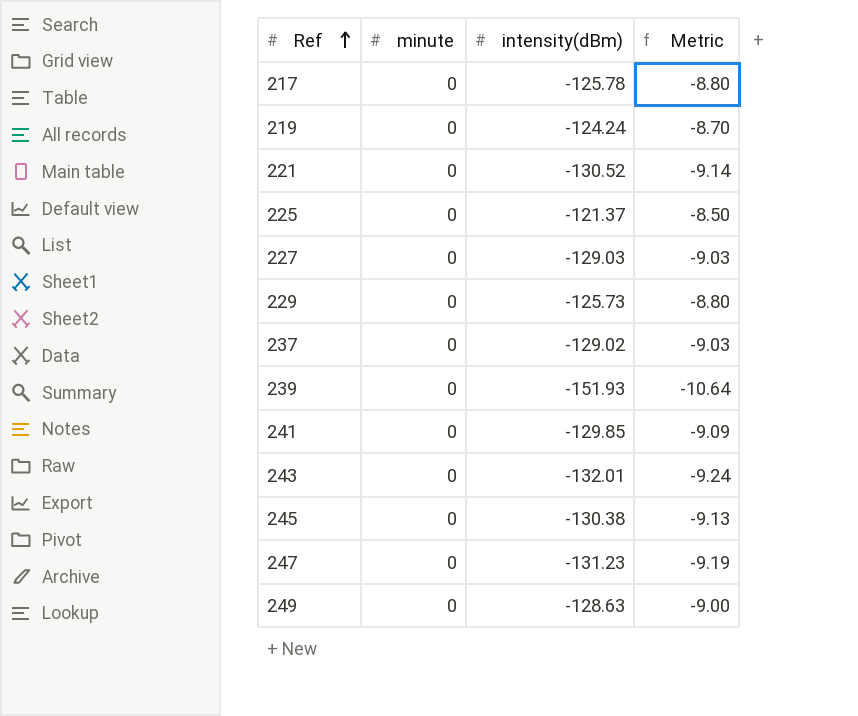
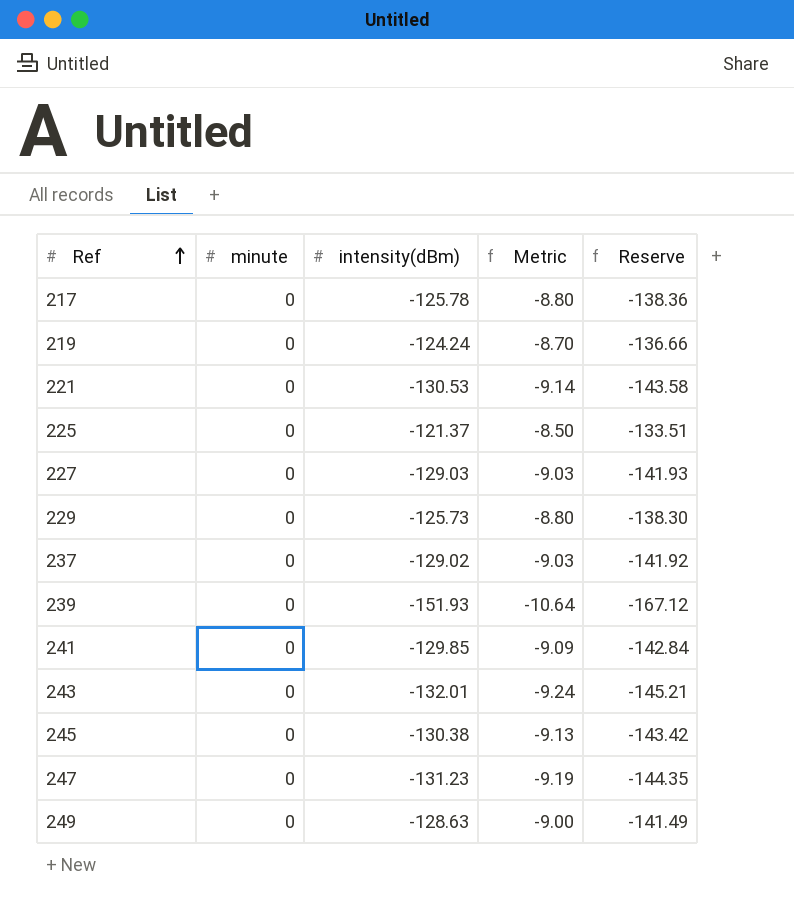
column Reserve | formula: none -> [intensity(dBm)] * 1.1
221 | intensity(dBm): -130.52 -> -130.53

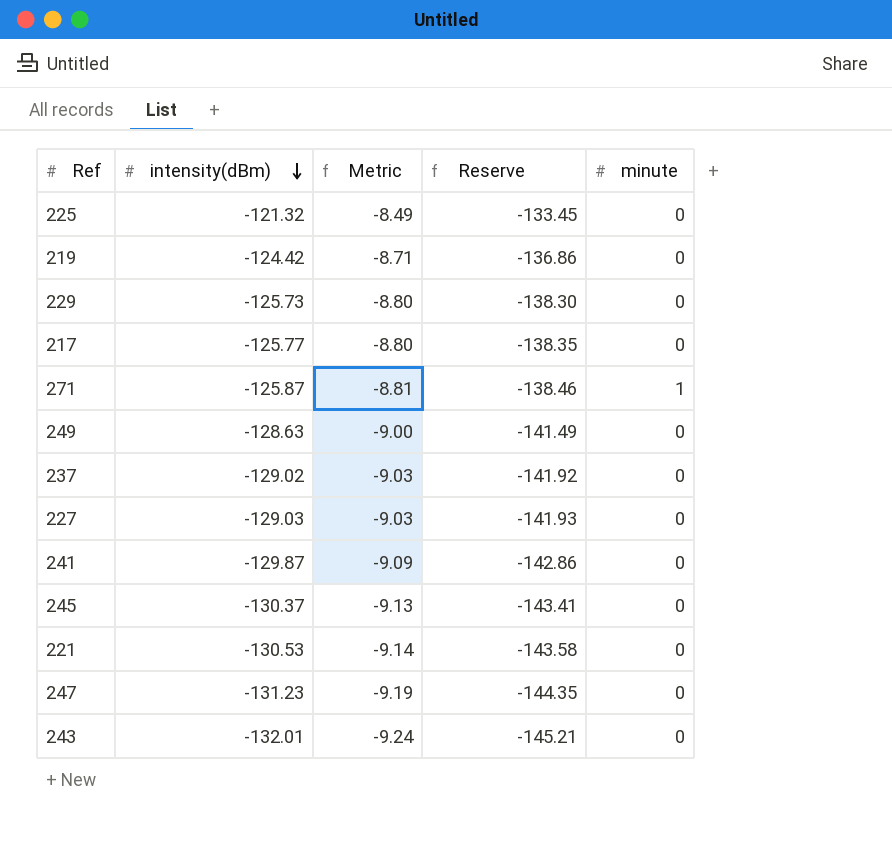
row order: Ref ascending -> intensity(dBm) descending
column minute | position: 2 -> 5
row 239: 0 | -151.93 | -10.64 | -167.12 -> none
225 | intensity(dBm): -121.37 -> -121.32
225 | Metric: -8.50 -> -8.49
225 | Reserve: -133.51 -> -133.45
219 | intensity(dBm): -124.24 -> -124.42
219 | Metric: -8.70 -> -8.71
219 | Reserve: -136.66 -> -136.86
217 | intensity(dBm): -125.78 -> -125.77
217 | Reserve: -138.36 -> -138.35
row 271: none -> -125.87 | -8.81 | -138.46 | 1
241 | intensity(dBm): -129.85 -> -129.87
241 | Reserve: -142.84 -> -142.86
245 | intensity(dBm): -130.38 -> -130.37
245 | Reserve: -143.42 -> -143.41

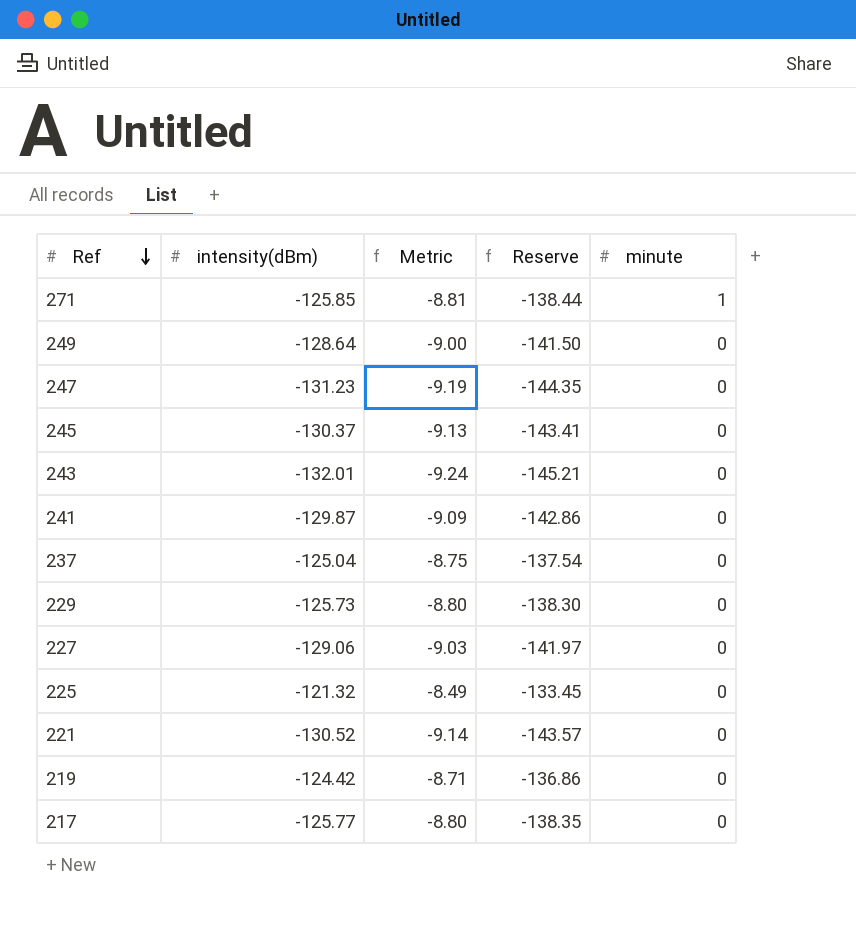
row order: intensity(dBm) descending -> Ref descending
271 | intensity(dBm): -125.87 -> -125.85
271 | Reserve: -138.46 -> -138.44
249 | intensity(dBm): -128.63 -> -128.64
249 | Reserve: -141.49 -> -141.50
237 | intensity(dBm): -129.02 -> -125.04
237 | Metric: -9.03 -> -8.75
237 | Reserve: -141.92 -> -137.54
227 | intensity(dBm): -129.03 -> -129.06
227 | Reserve: -141.93 -> -141.97
221 | intensity(dBm): -130.53 -> -130.52
221 | Reserve: -143.58 -> -143.57

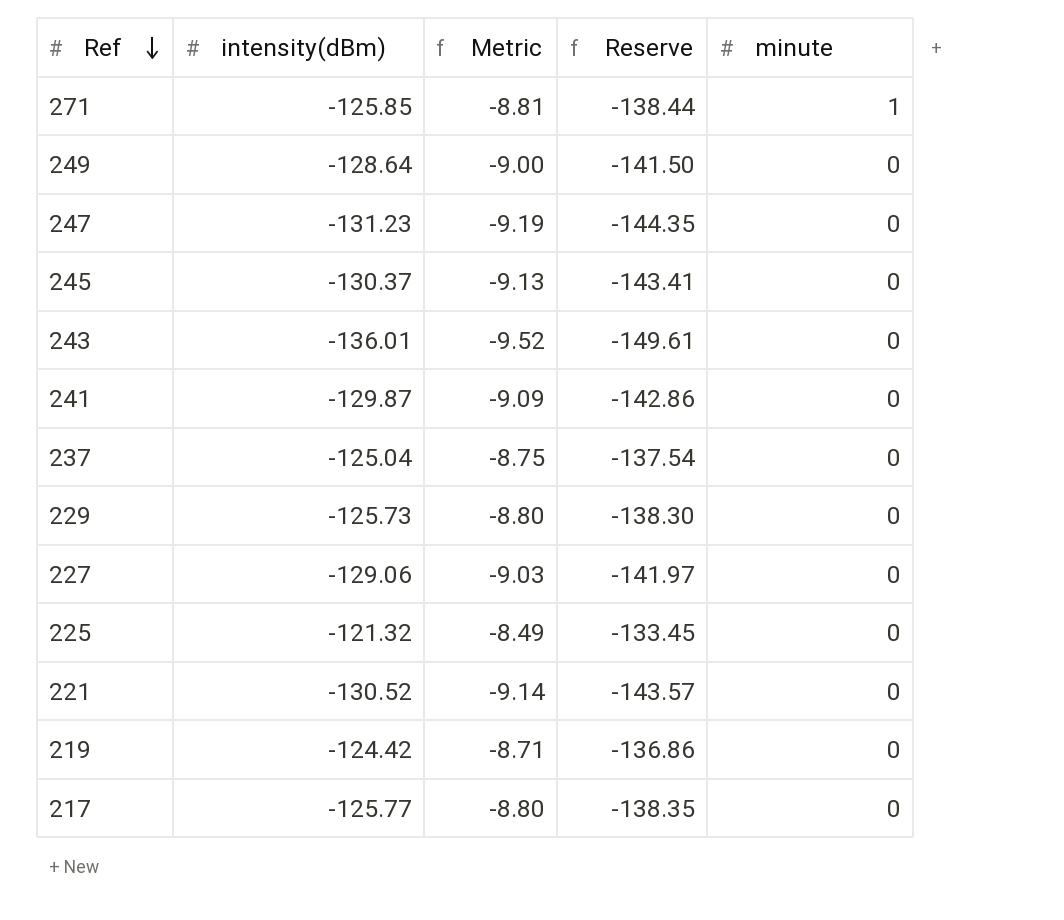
243 | intensity(dBm): -132.01 -> -136.01
243 | Metric: -9.24 -> -9.52
243 | Reserve: -145.21 -> -149.61

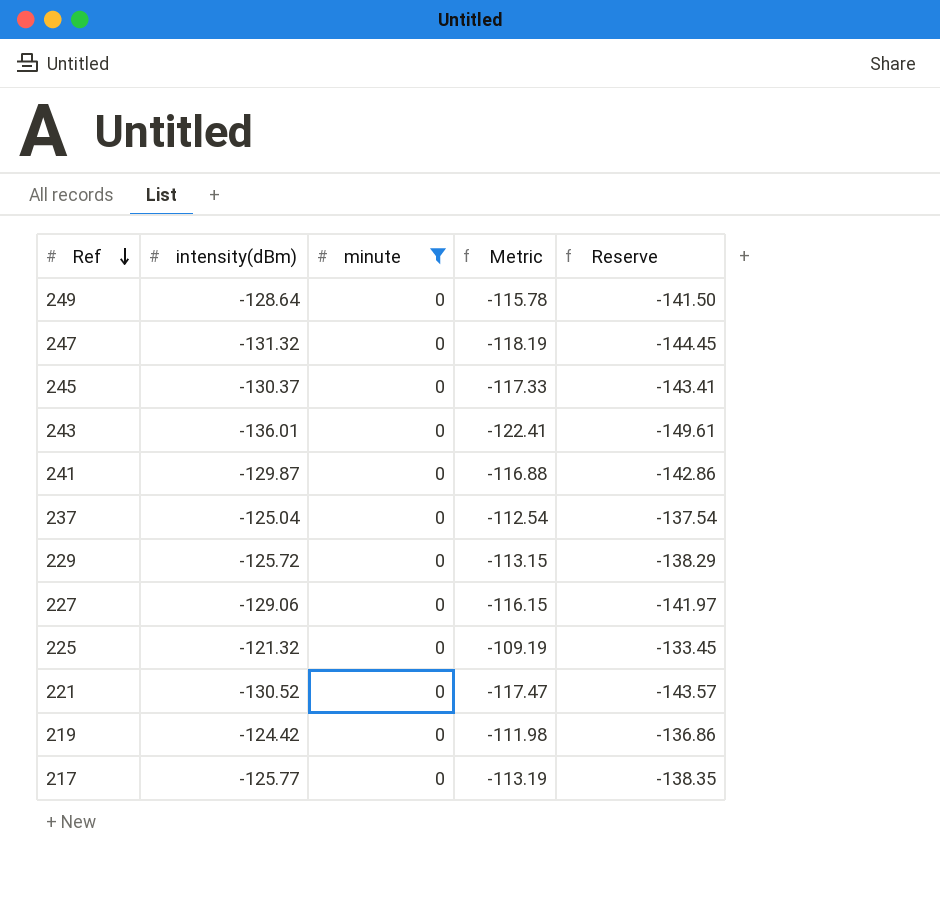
filter: none -> minute = 0
column minute | position: 5 -> 3
column Metric | formula: [intensity(dBm)] * 0.07 -> [intensity(dBm)] * 0.9
247 | intensity(dBm): -131.23 -> -131.32
247 | Reserve: -144.35 -> -144.45
229 | intensity(dBm): -125.73 -> -125.72
229 | Reserve: -138.30 -> -138.29

